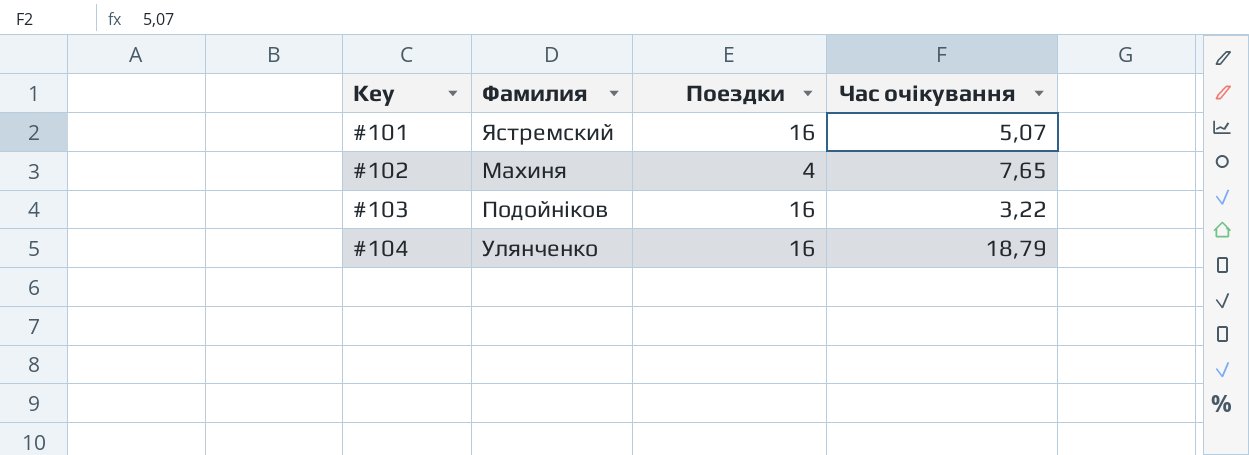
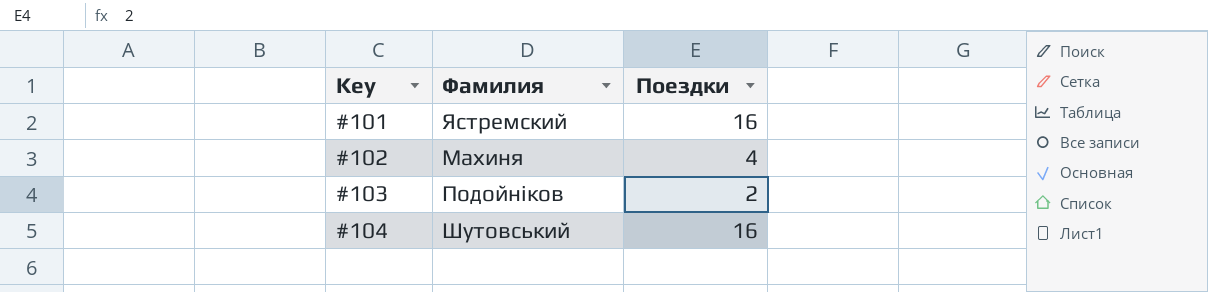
column Час очікування | position: 4 -> none
#103 | Поездки: 16 -> 2
#104 | Фамилия: Улянченко -> Шутовський

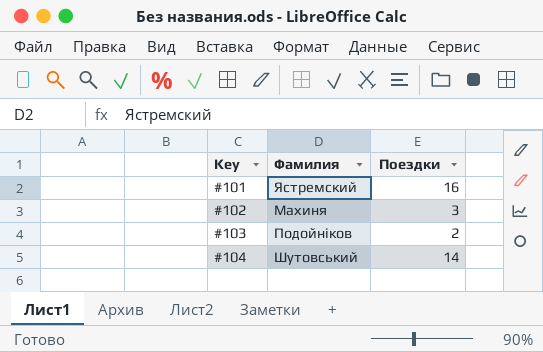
#102 | Поездки: 4 -> 3
#104 | Поездки: 16 -> 14

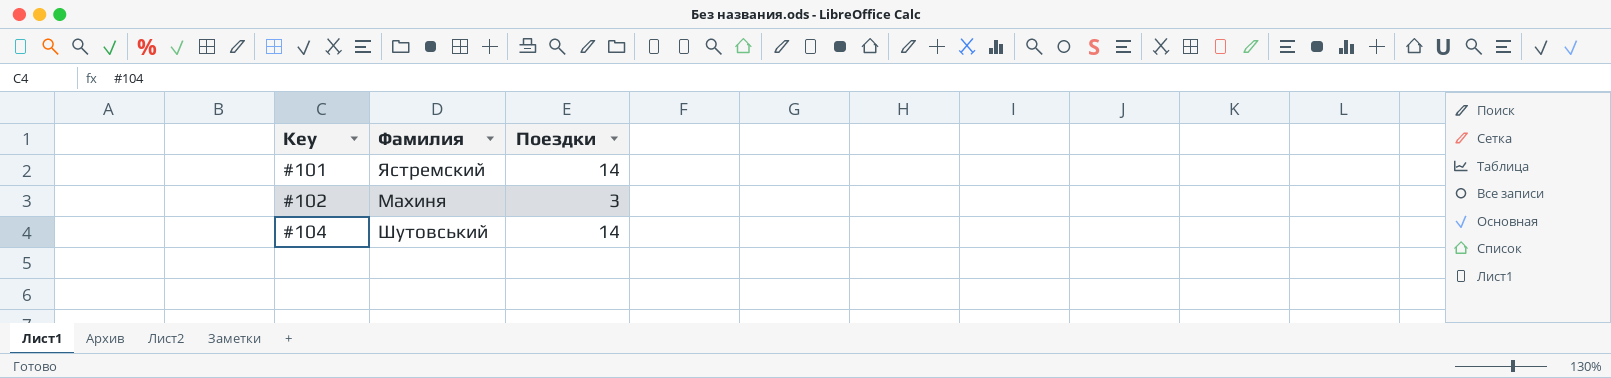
row #103: Подойніков | 2 -> none
#101 | Поездки: 16 -> 14

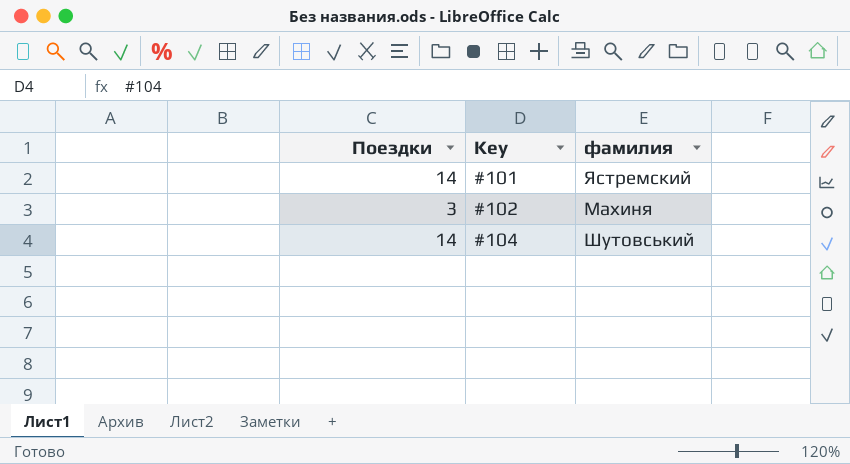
column Поездки | position: 3 -> 1
column name: Фамилия -> фамилия

